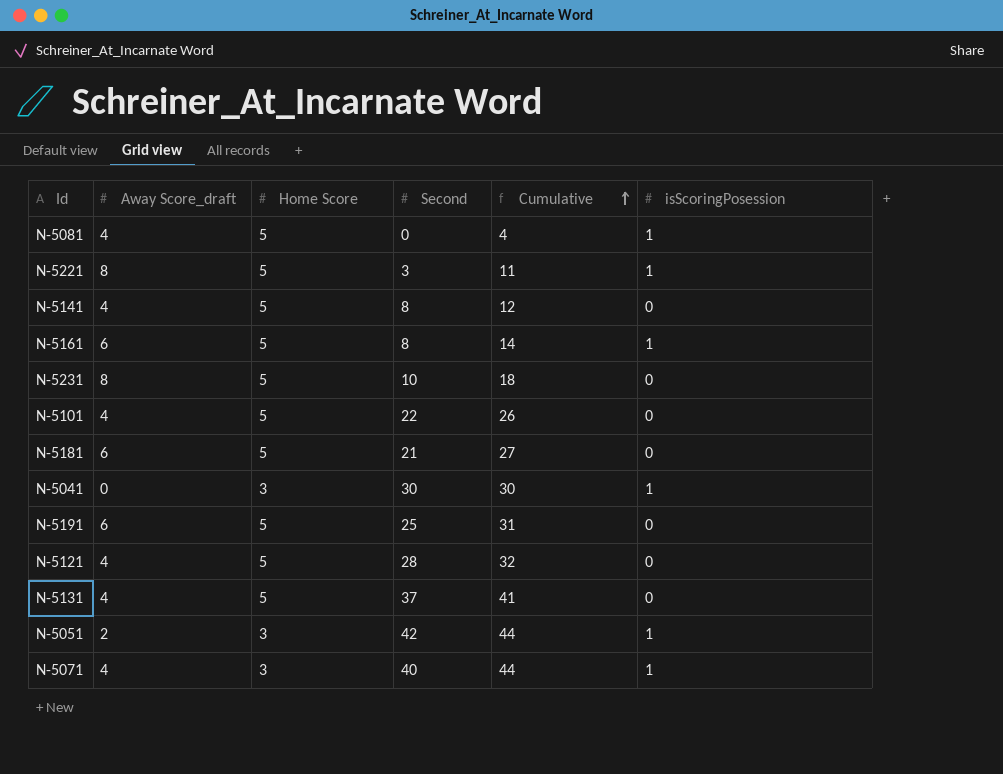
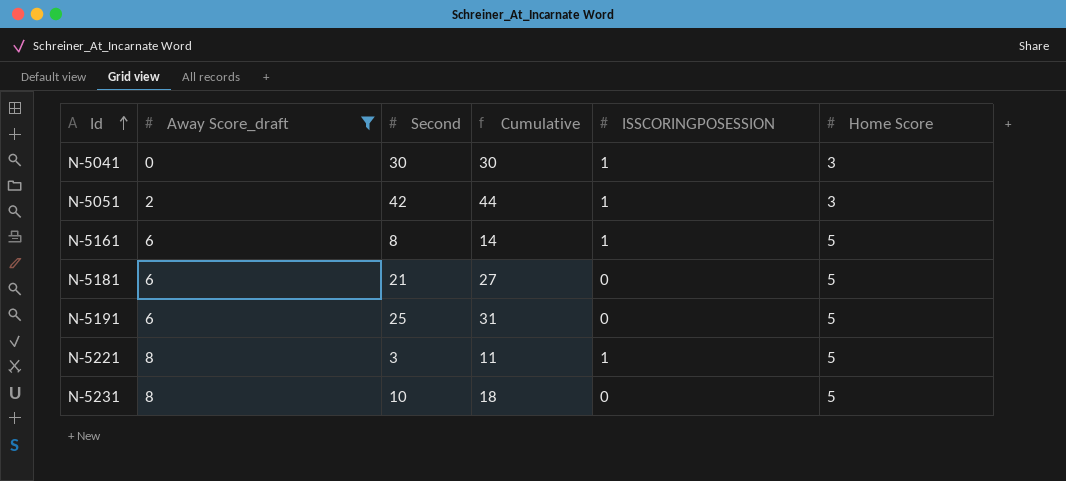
filter: none -> Away Score_draft != 4
row order: Cumulative ascending -> Id ascending
column name: isScoringPosession -> ISSCORINGPOSESSION
column Home Score | position: 3 -> 6

